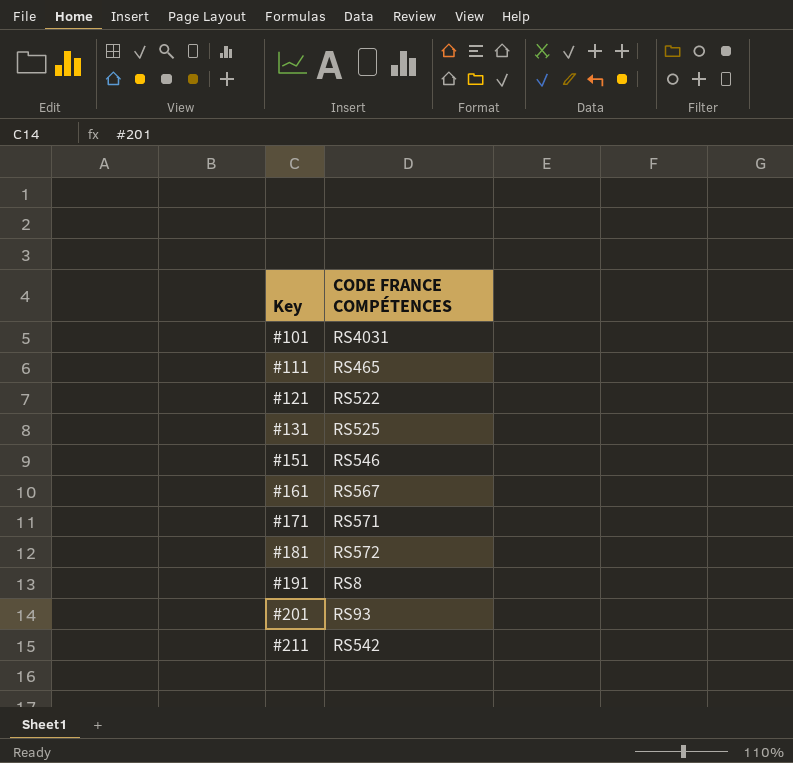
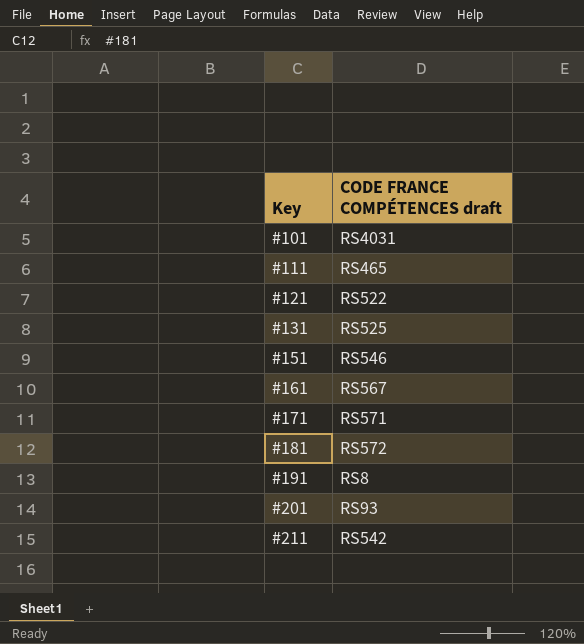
column name: CODE FRANCE COMPÉTENCES -> CODE FRANCE COMPÉTENCES draft

